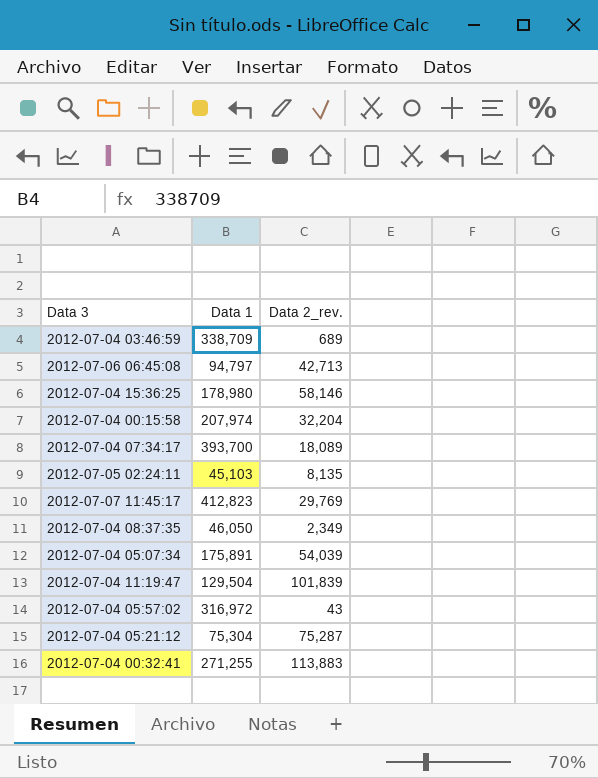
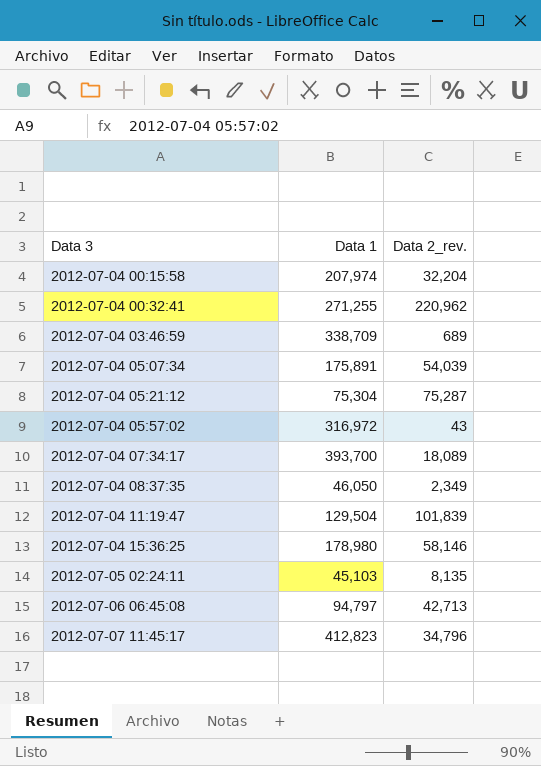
row order: none -> Data 3 ascending
2012-07-04 00:32:41 | Data 2_rev.: 113,883 -> 220,962
2012-07-07 11:45:17 | Data 2_rev.: 29,769 -> 34,796

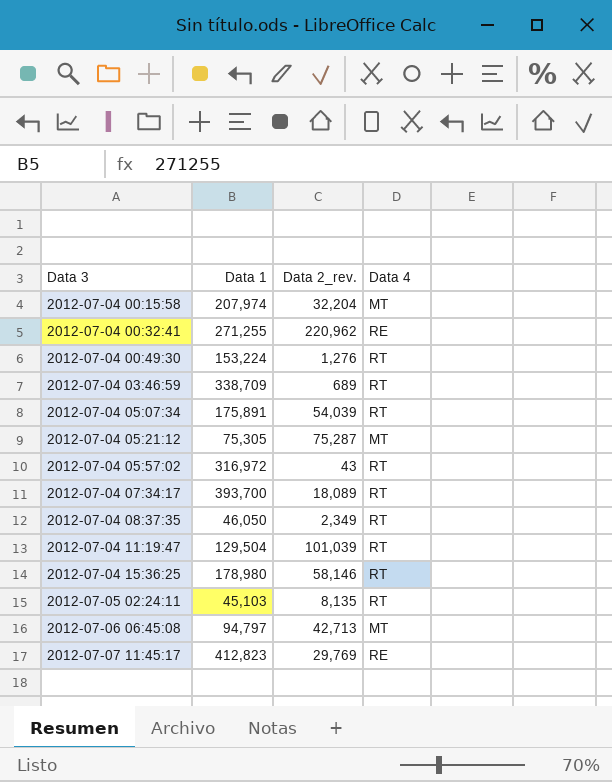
column Data 4 | position: none -> 4
row 2012-07-04 00:49:30: none -> 153,224 | 1,276 | RT
2012-07-04 05:21:12 | Data 1: 75,304 -> 75,305
2012-07-04 11:19:47 | Data 2_rev.: 101,839 -> 101,039
2012-07-07 11:45:17 | Data 2_rev.: 34,796 -> 29,769

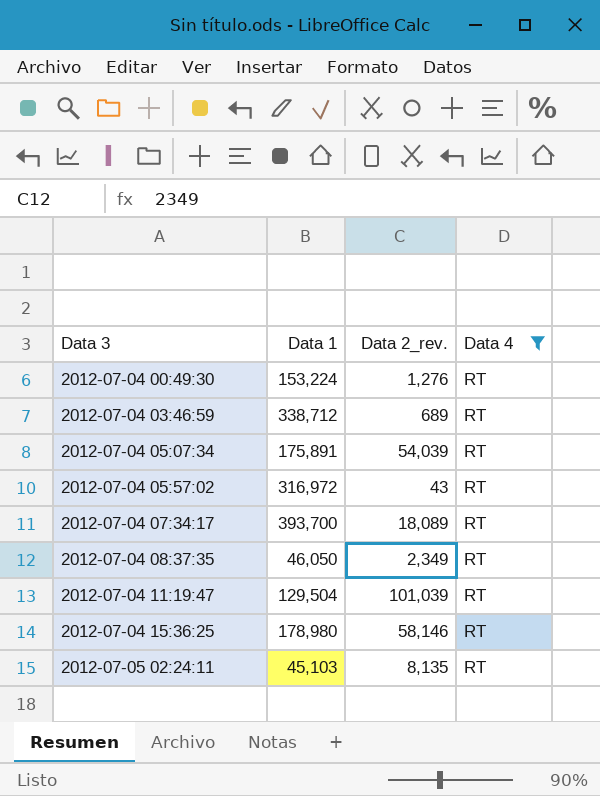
filter: none -> Data 4 = RT
2012-07-04 03:46:59 | Data 1: 338,709 -> 338,712

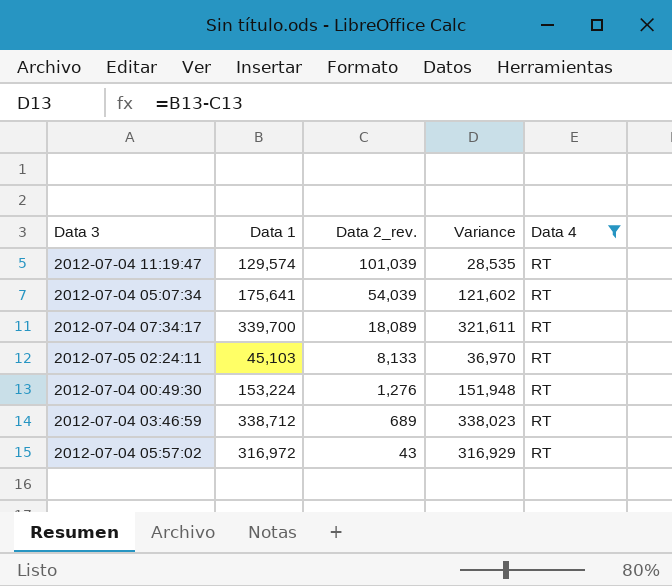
row order: Data 3 ascending -> Data 2_rev. descending
column Variance | formula: none -> [Data 1] - [Data 2_rev.]
row 2012-07-04 08:37:35: 46,050 | 2,349 | RT -> none
row 2012-07-04 15:36:25: 178,980 | 58,146 | RT -> none
2012-07-04 11:19:47 | Data 1: 129,504 -> 129,574
2012-07-04 05:07:34 | Data 1: 175,891 -> 175,641
2012-07-04 07:34:17 | Data 1: 393,700 -> 339,700
2012-07-05 02:24:11 | Data 2_rev.: 8,135 -> 8,133

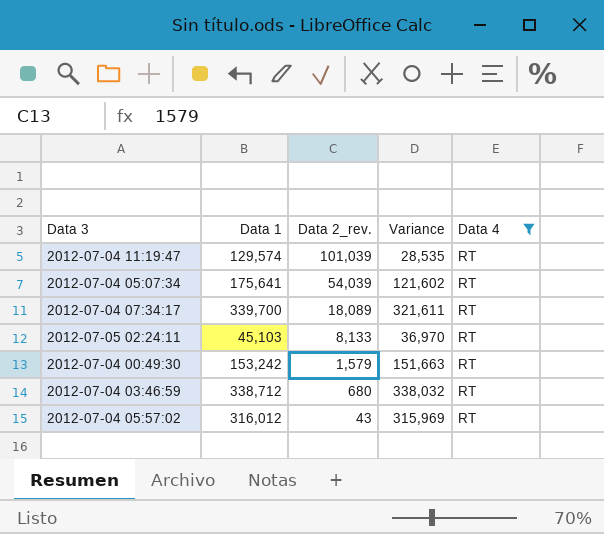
2012-07-04 00:49:30 | Data 1: 153,224 -> 153,242
2012-07-04 00:49:30 | Data 2_rev.: 1,276 -> 1,579
2012-07-04 00:49:30 | Variance: 151,948 -> 151,663
2012-07-04 03:46:59 | Data 2_rev.: 689 -> 680
2012-07-04 03:46:59 | Variance: 338,023 -> 338,032
2012-07-04 05:57:02 | Data 1: 316,972 -> 316,012
2012-07-04 05:57:02 | Variance: 316,929 -> 315,969

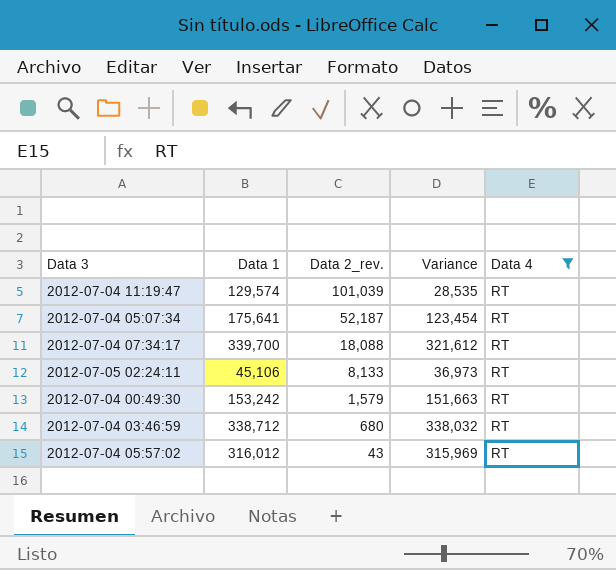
2012-07-04 05:07:34 | Data 2_rev.: 54,039 -> 52,187
2012-07-04 05:07:34 | Variance: 121,602 -> 123,454
2012-07-04 07:34:17 | Data 2_rev.: 18,089 -> 18,088
2012-07-04 07:34:17 | Variance: 321,611 -> 321,612
2012-07-05 02:24:11 | Data 1: 45,103 -> 45,106
2012-07-05 02:24:11 | Variance: 36,970 -> 36,973

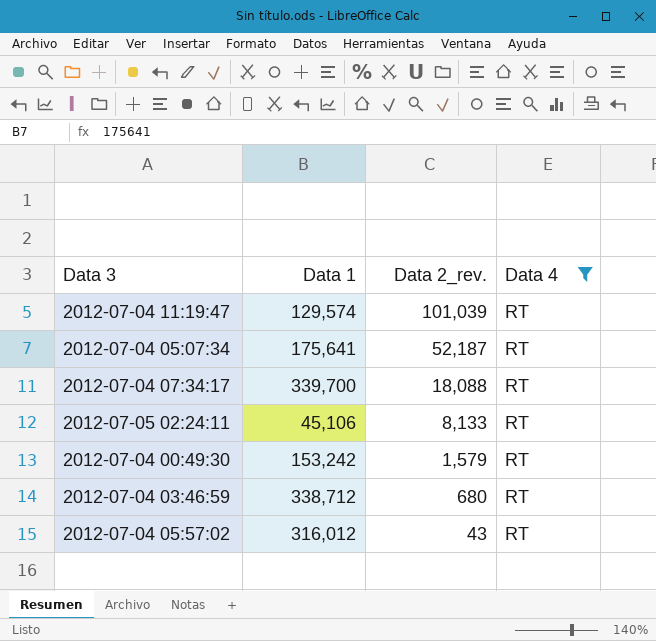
column Variance | formula: [Data 1] - [Data 2_rev.] -> none

